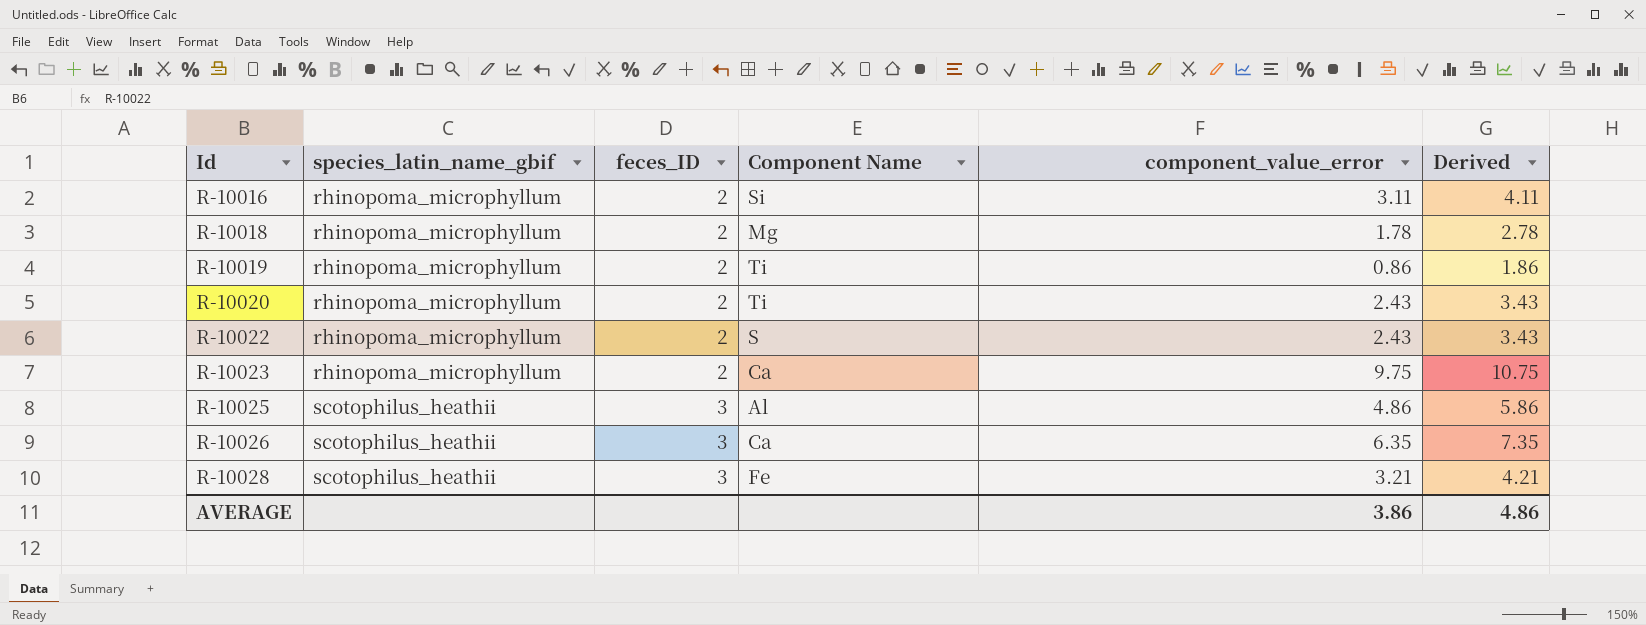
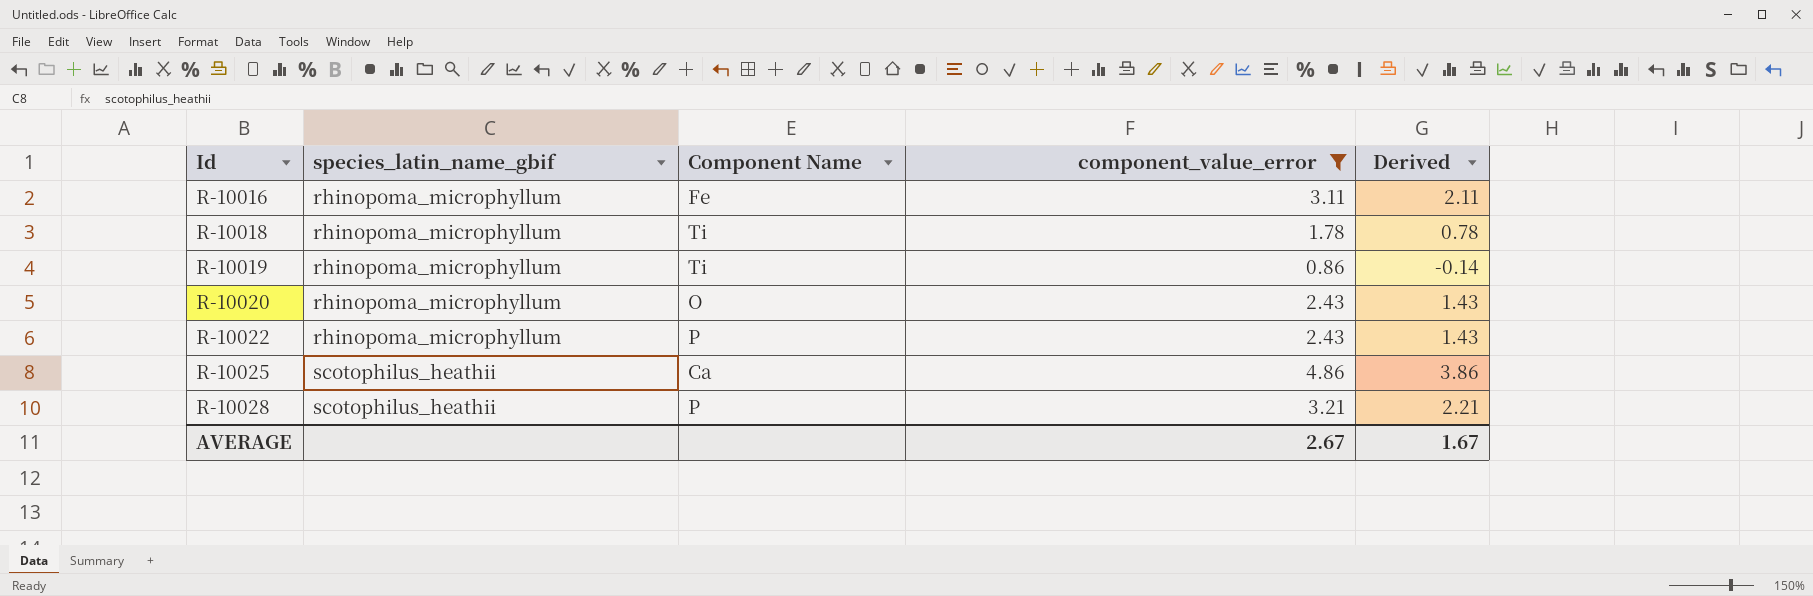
filter: none -> component_value_error <= 4.86
column feces_ID | position: 3 -> none
column Derived | formula: [component_value_error] + 1 -> [component_value_error] - 1
R-10016 | Component Name: Si -> Fe
R-10018 | Component Name: Mg -> Ti
R-10020 | Component Name: Ti -> O
R-10022 | Component Name: S -> P
R-10025 | Component Name: Al -> Ca
R-10028 | Component Name: Fe -> P
AVERAGE | component_value_error: 3.86 -> 2.67
AVERAGE | Derived: 4.86 -> 1.67

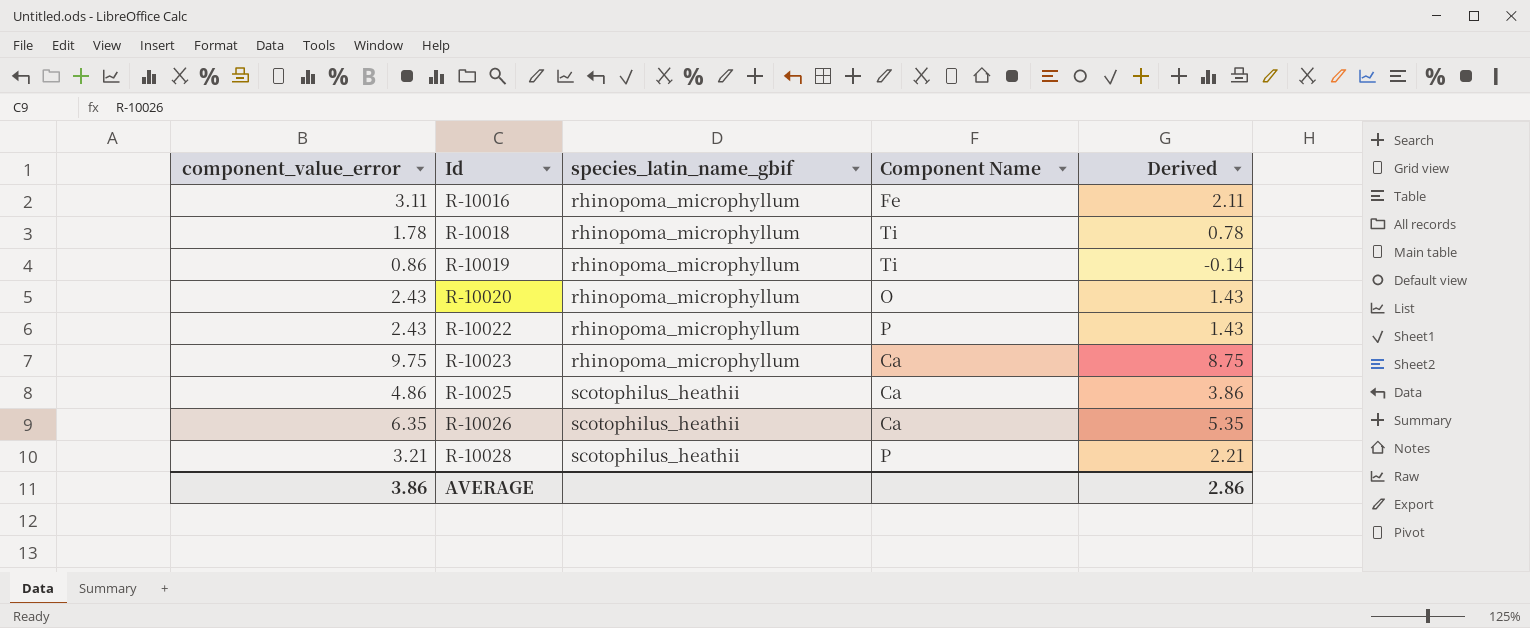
filter: component_value_error <= 4.86 -> none
column component_value_error | position: 4 -> 1
AVERAGE | component_value_error: 2.67 -> 3.86
AVERAGE | Derived: 1.67 -> 2.86

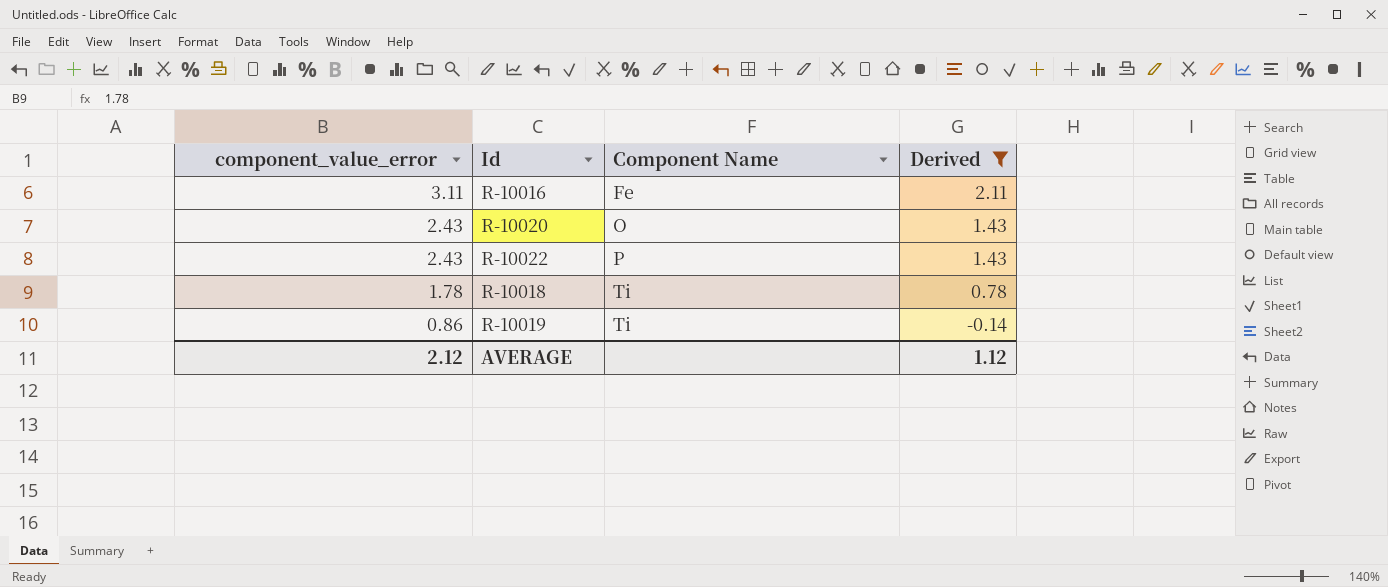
filter: none -> Derived <= 2.11
row order: Id ascending -> component_value_error descending
column species_latin_name_gbif | position: 3 -> none
AVERAGE | component_value_error: 3.86 -> 2.12
AVERAGE | Derived: 2.86 -> 1.12

